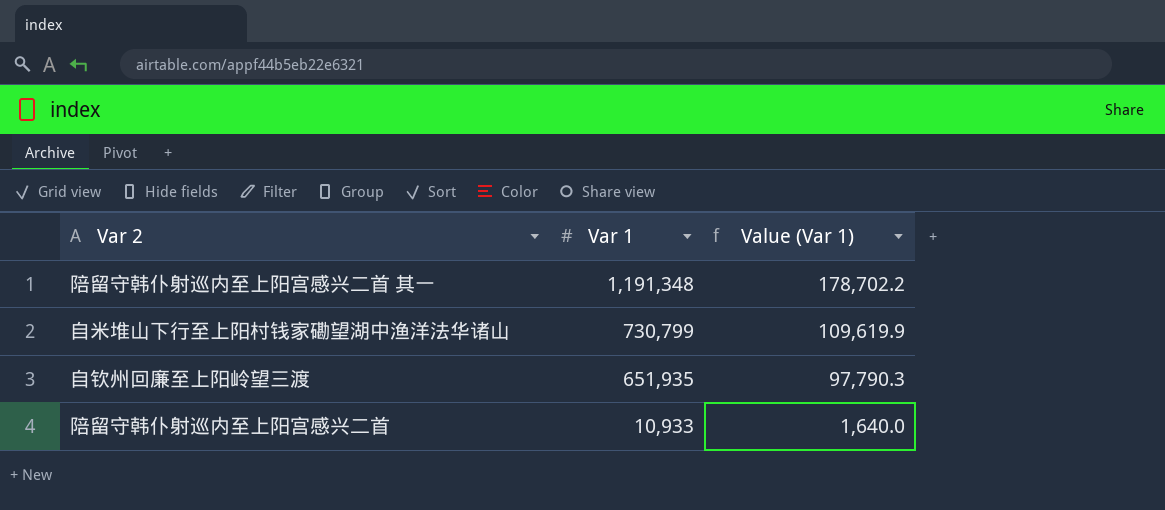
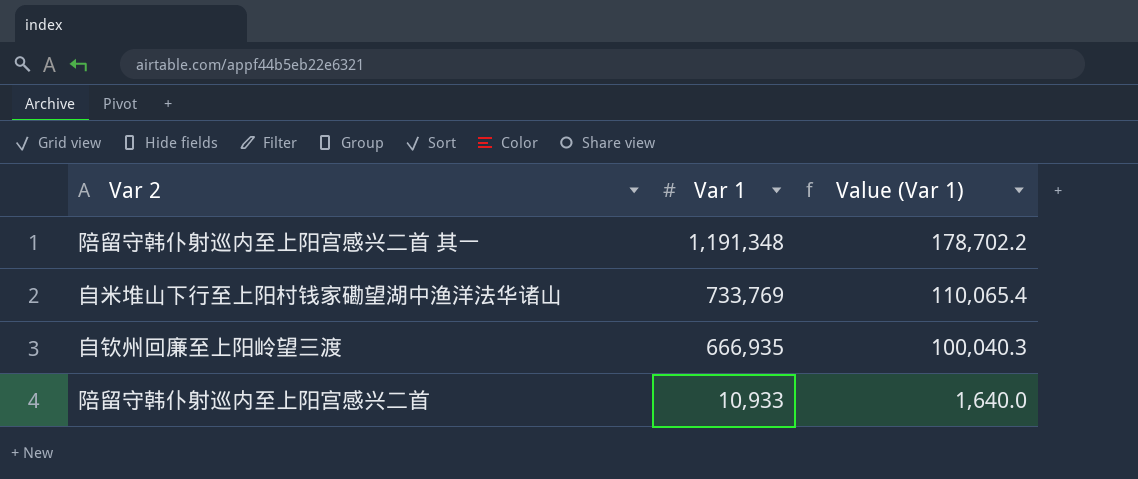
自米堆山下行至上阳村钱家磡望湖中渔洋法华诸山 | Var 1: 730,799 -> 733,769
自米堆山下行至上阳村钱家磡望湖中渔洋法华诸山 | Value (Var 1): 109,619.9 -> 110,065.4
自钦州回廉至上阳岭望三渡 | Var 1: 651,935 -> 666,935
自钦州回廉至上阳岭望三渡 | Value (Var 1): 97,790.3 -> 100,040.3

